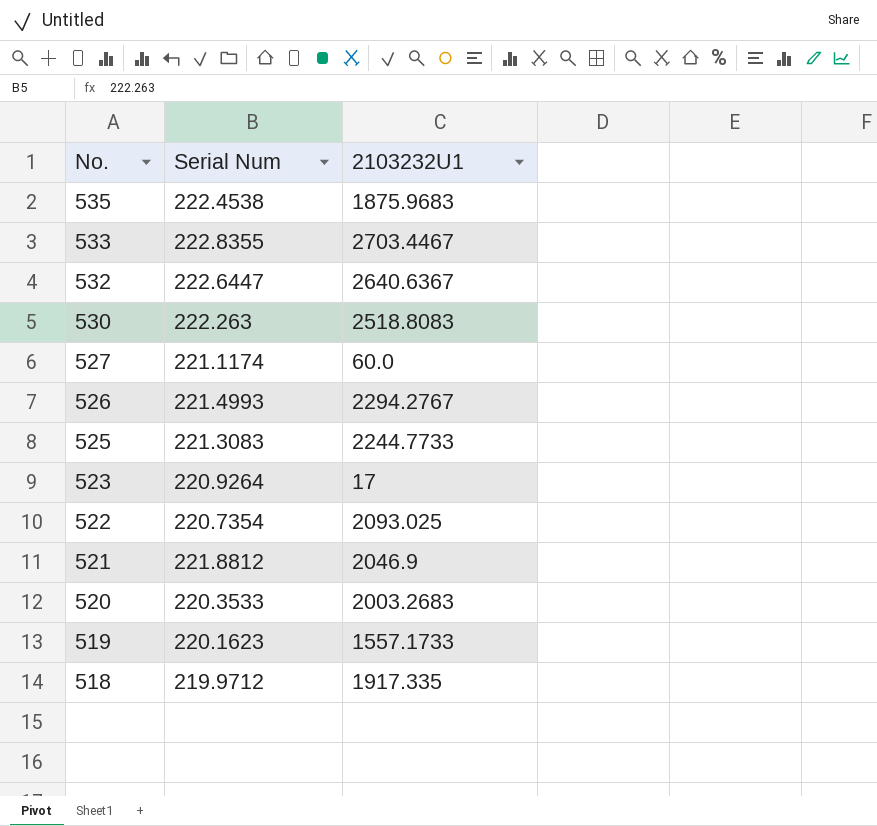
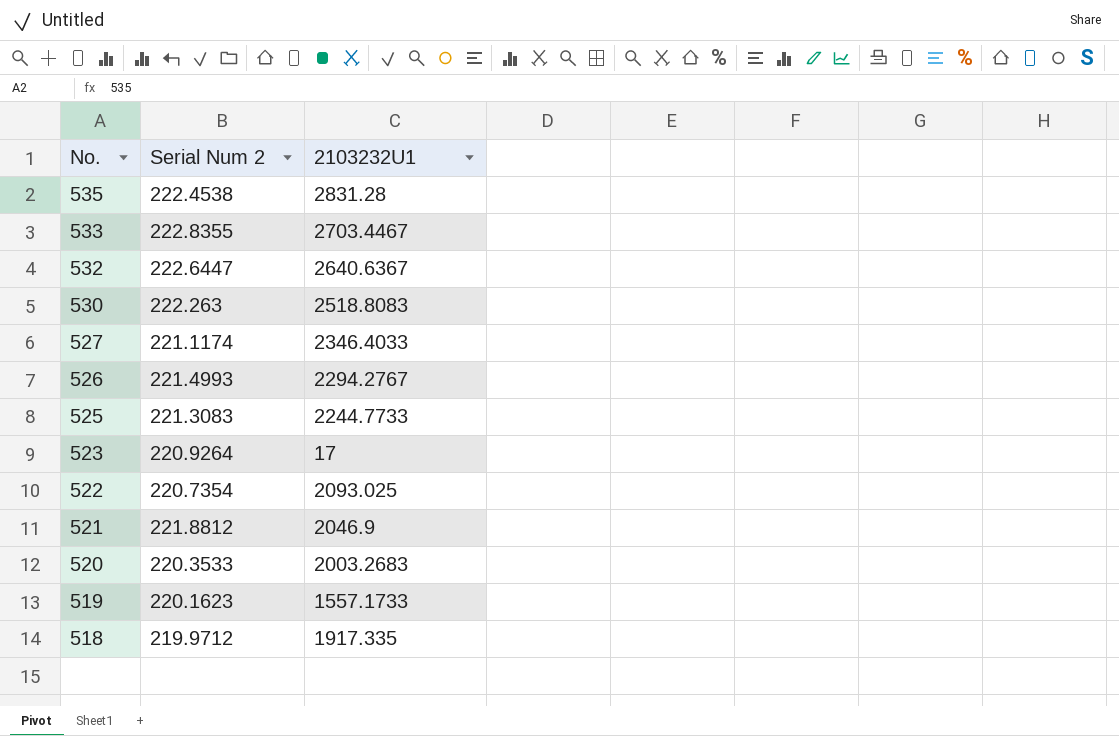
column name: Serial Num -> Serial Num 2
535 | 2103232U1: 1875.9683 -> 2831.28
527 | 2103232U1: 60.0 -> 2346.4033

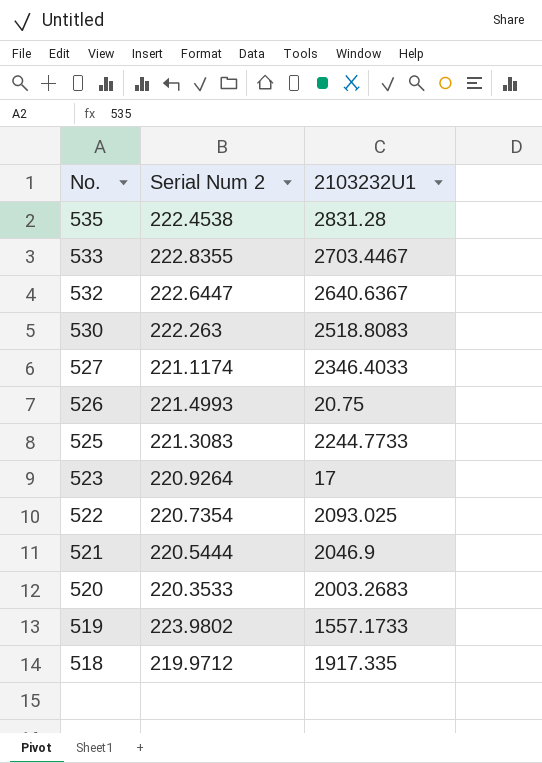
526 | 2103232U1: 2294.2767 -> 20.75
521 | Serial Num 2: 221.8812 -> 220.5444
519 | Serial Num 2: 220.1623 -> 223.9802

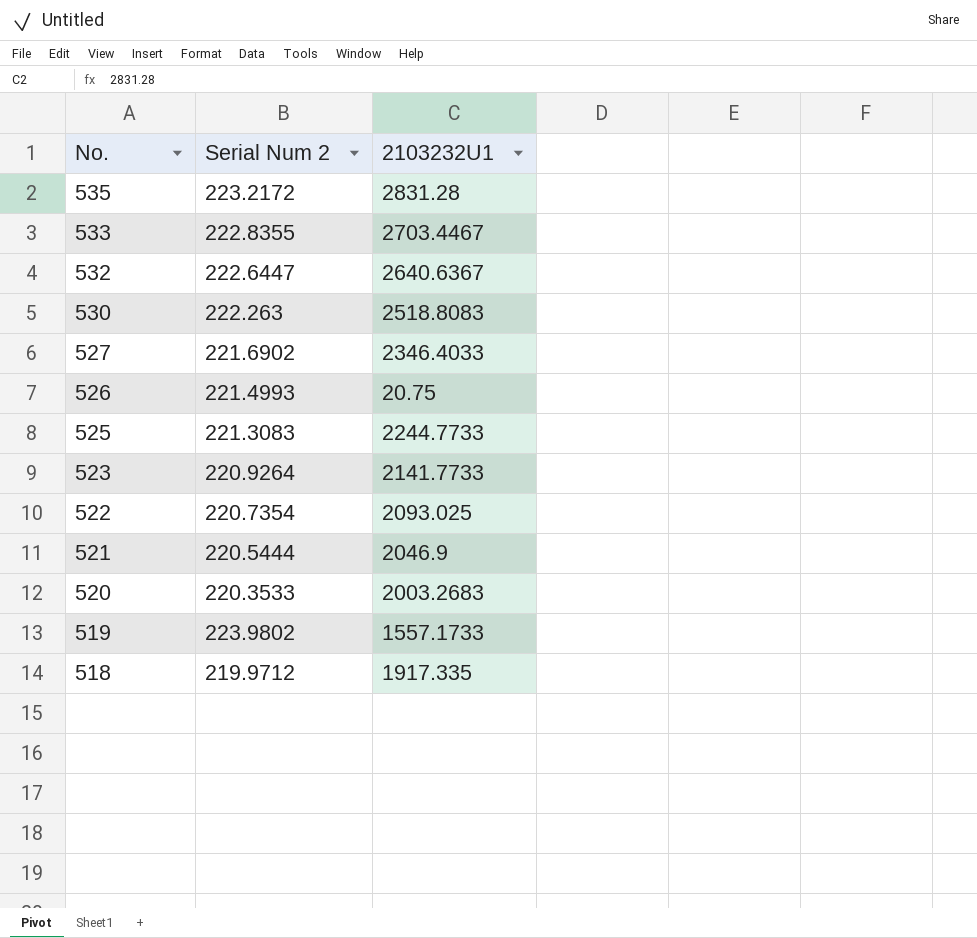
535 | Serial Num 2: 222.4538 -> 223.2172
527 | Serial Num 2: 221.1174 -> 221.6902
523 | 2103232U1: 17 -> 2141.7733

